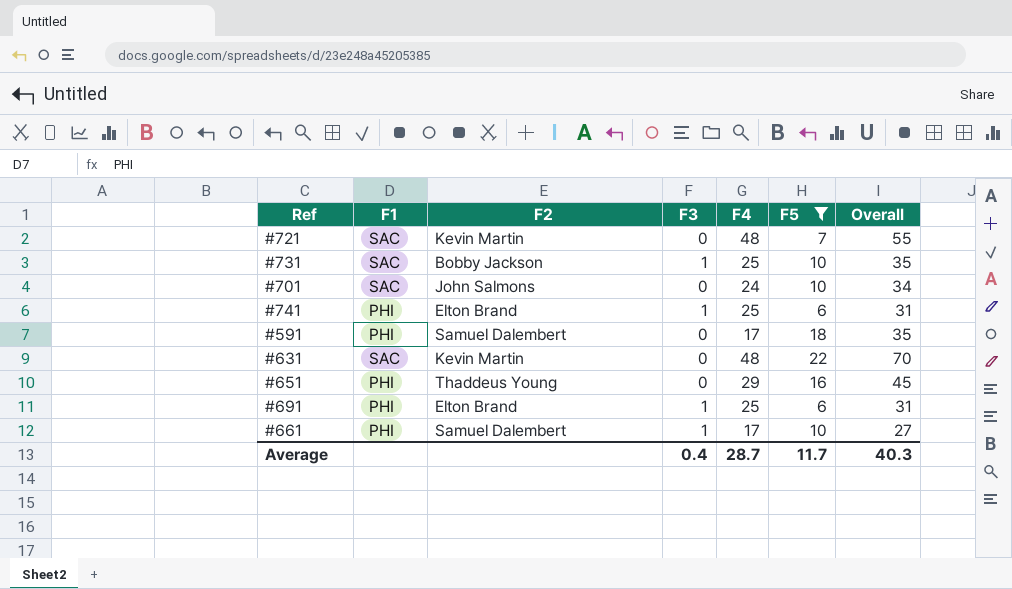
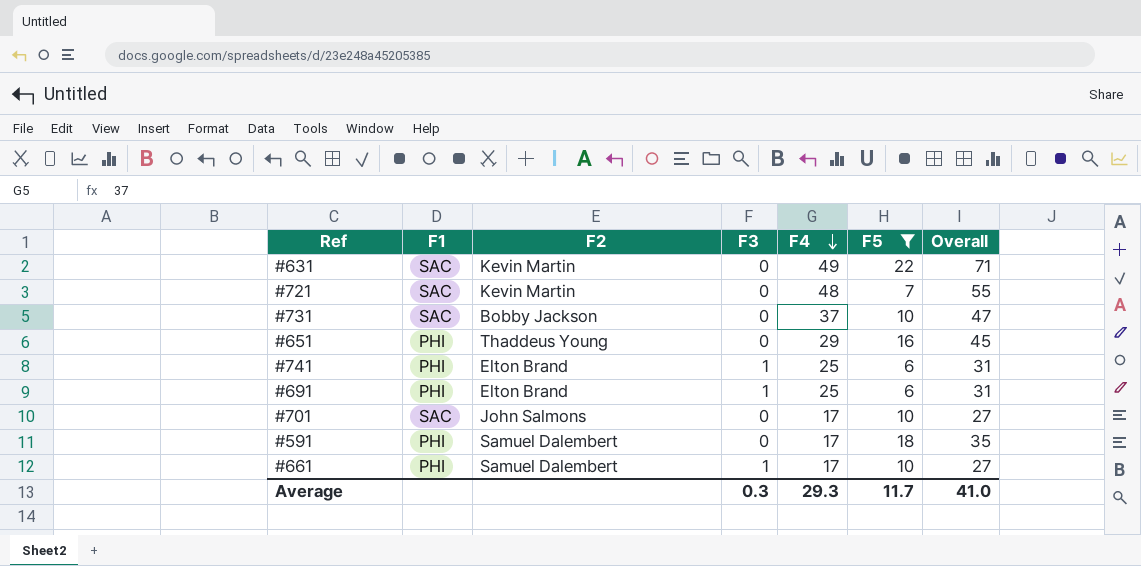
row order: none -> F4 descending
#631 | F4: 48 -> 49
#631 | Overall: 70 -> 71
#731 | F3: 1 -> 0
#731 | F4: 25 -> 37
#731 | Overall: 35 -> 47
#701 | F4: 24 -> 17
#701 | Overall: 34 -> 27
Average | F3: 0.4 -> 0.3
Average | F4: 28.7 -> 29.3
Average | Overall: 40.3 -> 41.0

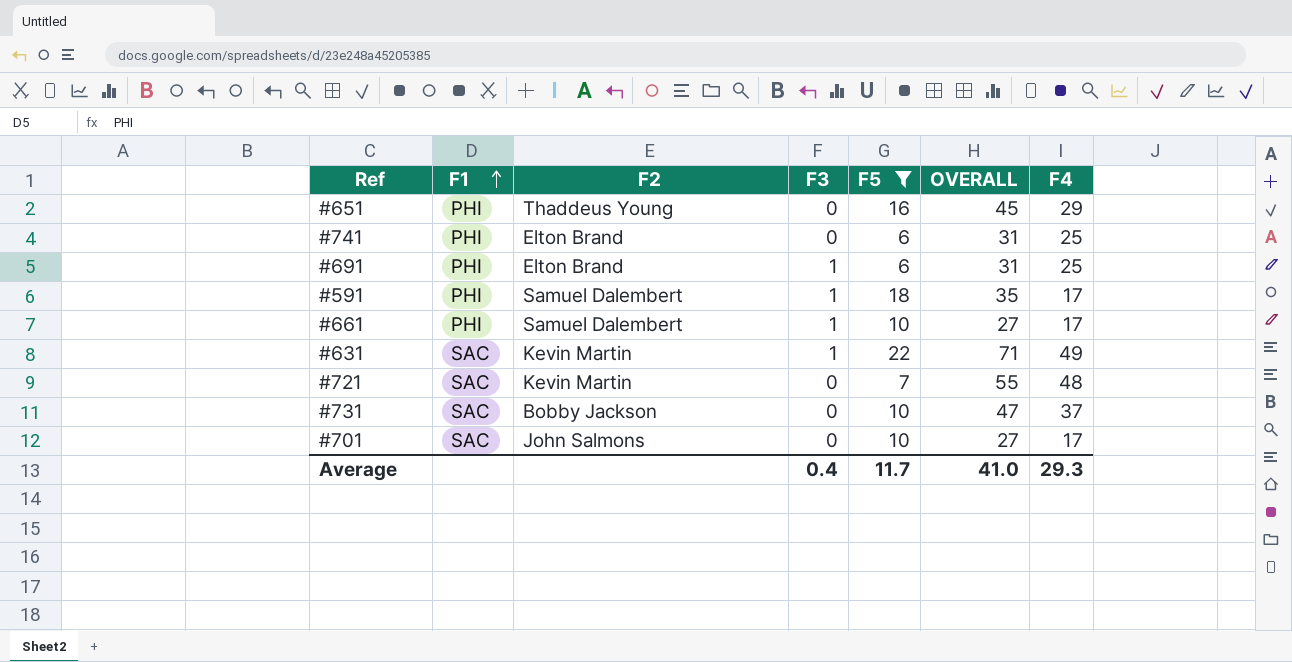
row order: F4 descending -> F1 ascending
column name: Overall -> OVERALL
column F4 | position: 5 -> 7
#741 | F3: 1 -> 0
#591 | F3: 0 -> 1
#631 | F3: 0 -> 1
Average | F3: 0.3 -> 0.4

